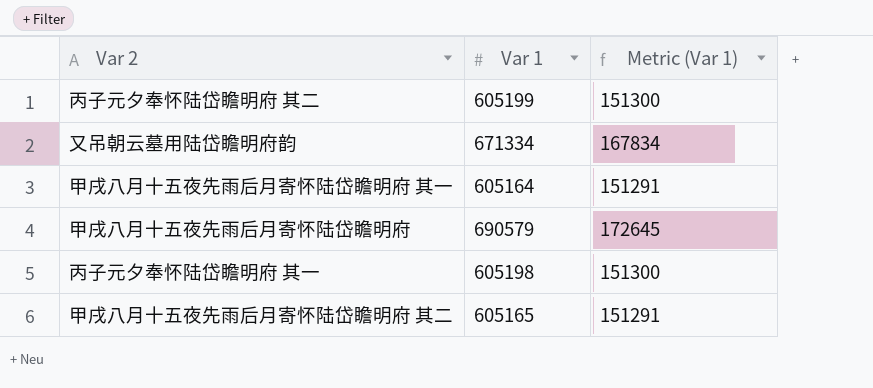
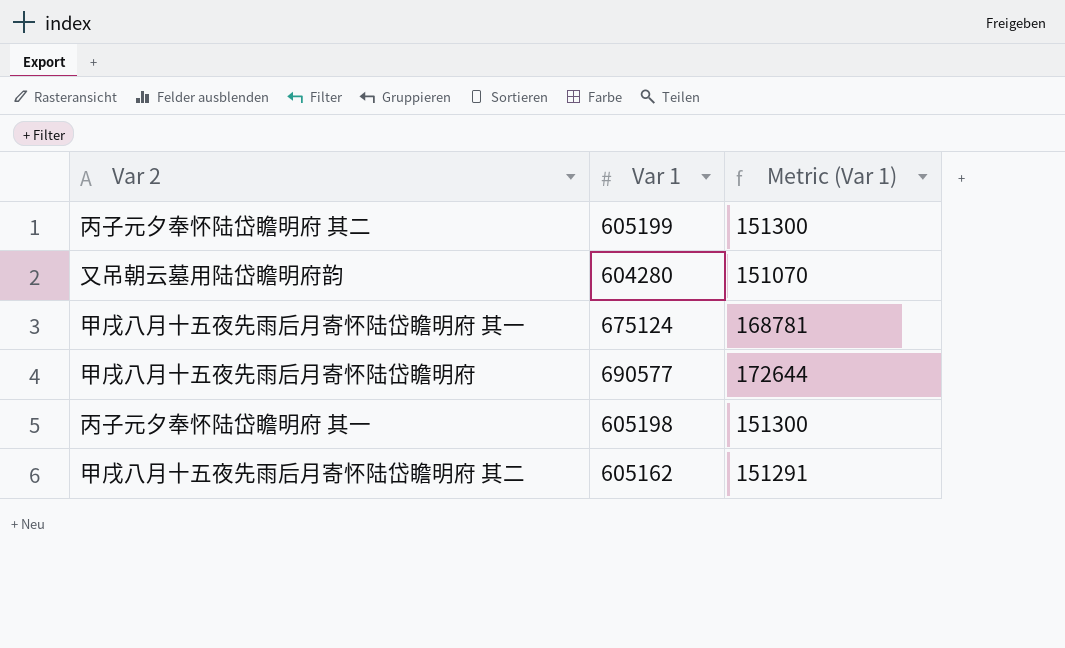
又吊朝云墓用陆岱瞻明府韵 | Var 1: 671334 -> 604280
又吊朝云墓用陆岱瞻明府韵 | Metric (Var 1): 167834 -> 151070
甲戌八月十五夜先雨后月寄怀陆岱瞻明府 其一 | Var 1: 605164 -> 675124
甲戌八月十五夜先雨后月寄怀陆岱瞻明府 其一 | Metric (Var 1): 151291 -> 168781
甲戌八月十五夜先雨后月寄怀陆岱瞻明府 | Var 1: 690579 -> 690577
甲戌八月十五夜先雨后月寄怀陆岱瞻明府 | Metric (Var 1): 172645 -> 172644
甲戌八月十五夜先雨后月寄怀陆岱瞻明府 其二 | Var 1: 605165 -> 605162

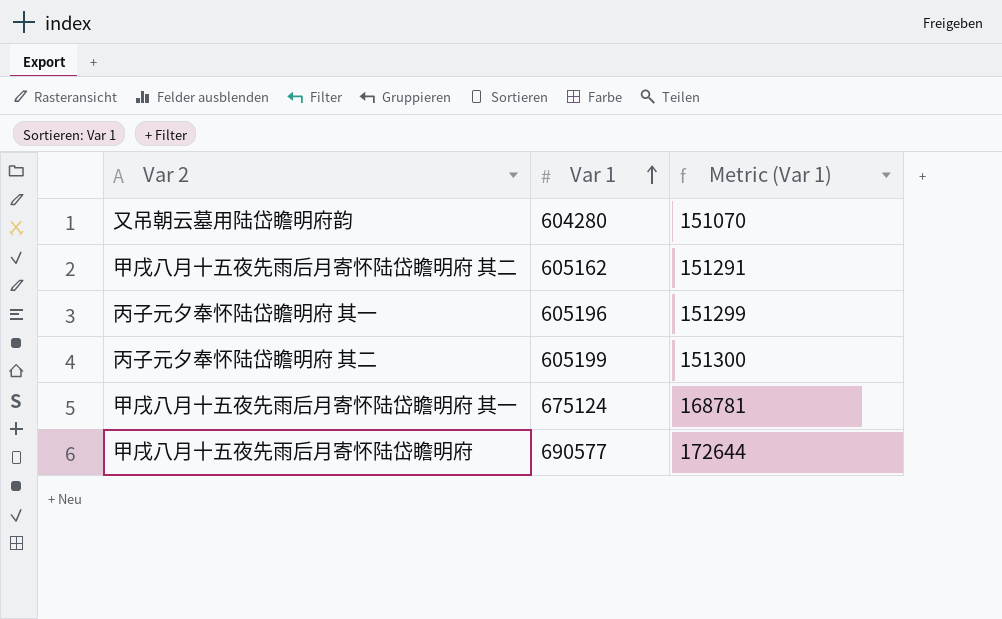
row order: none -> Var 1 ascending
丙子元夕奉怀陆岱瞻明府 其一 | Var 1: 605198 -> 605196
丙子元夕奉怀陆岱瞻明府 其一 | Metric (Var 1): 151300 -> 151299

